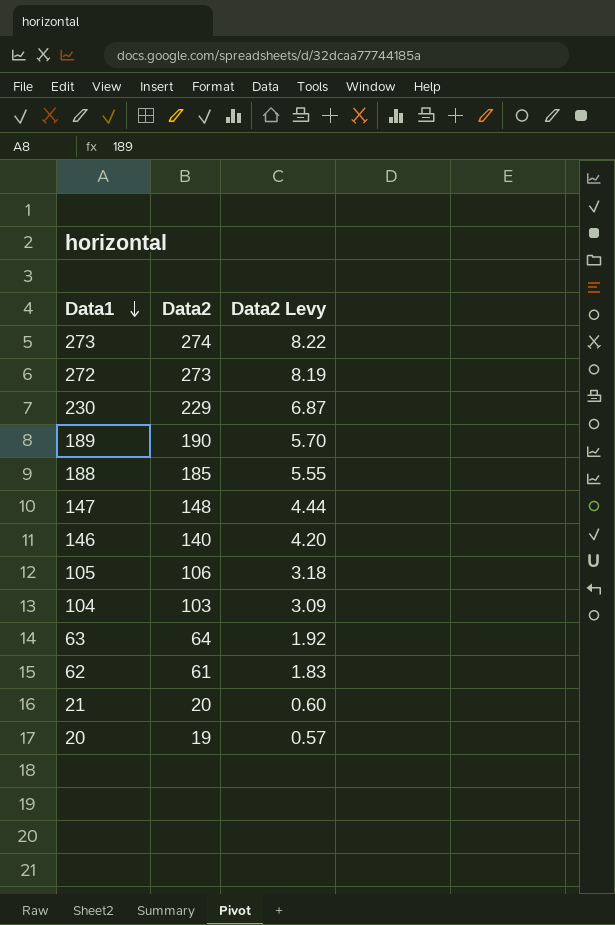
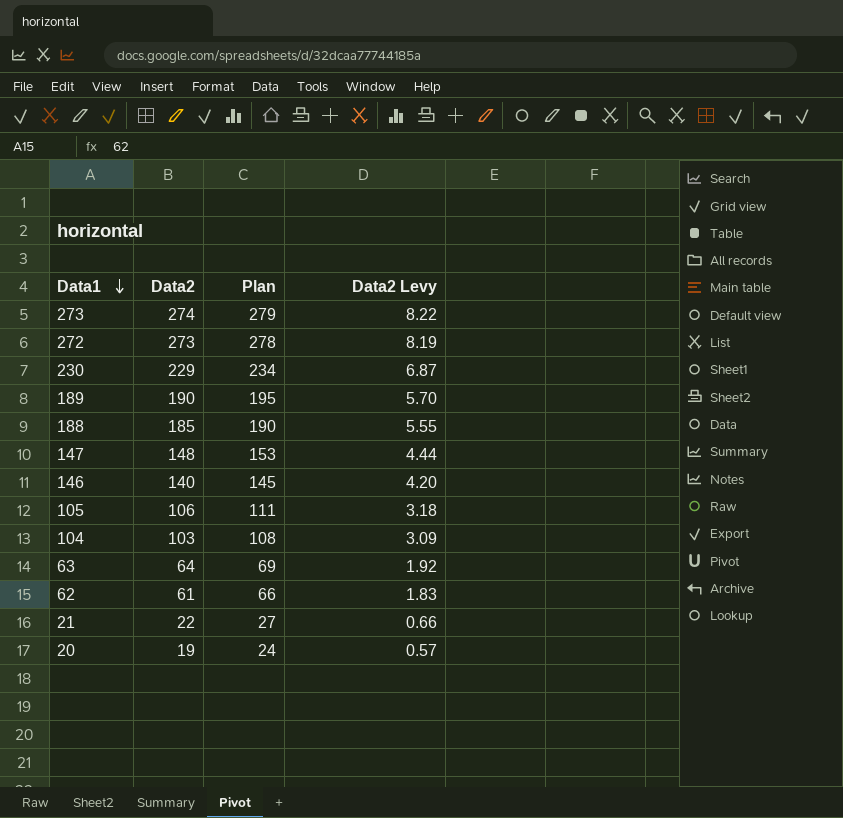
column Plan | formula: none -> [Data2] + 5
21 | Data2: 20 -> 22
21 | Data2 Levy: 0.60 -> 0.66

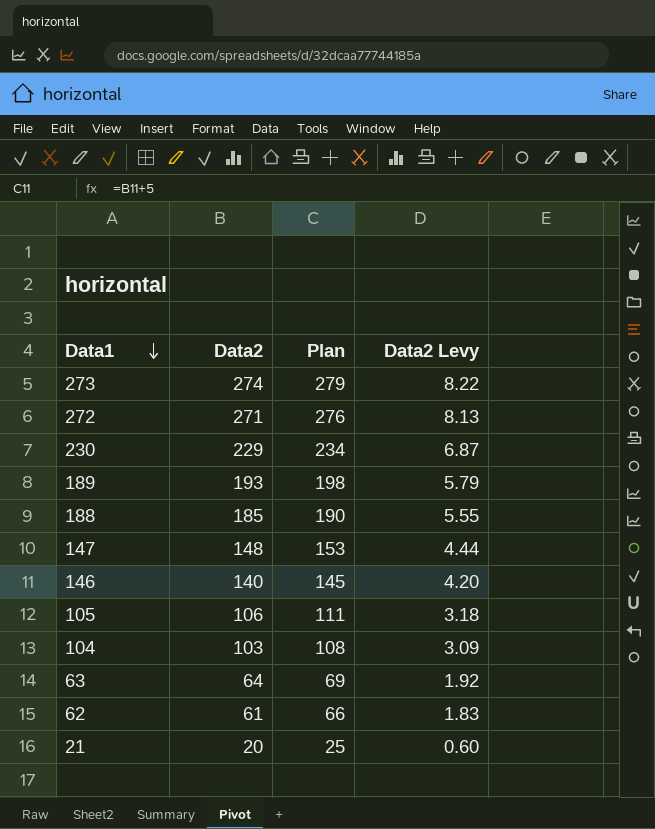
row 20: 19 | 24 | 0.57 -> none
272 | Data2: 273 -> 271
272 | Plan: 278 -> 276
272 | Data2 Levy: 8.19 -> 8.13
189 | Data2: 190 -> 193
189 | Plan: 195 -> 198
189 | Data2 Levy: 5.70 -> 5.79
21 | Data2: 22 -> 20
21 | Plan: 27 -> 25
21 | Data2 Levy: 0.66 -> 0.60

